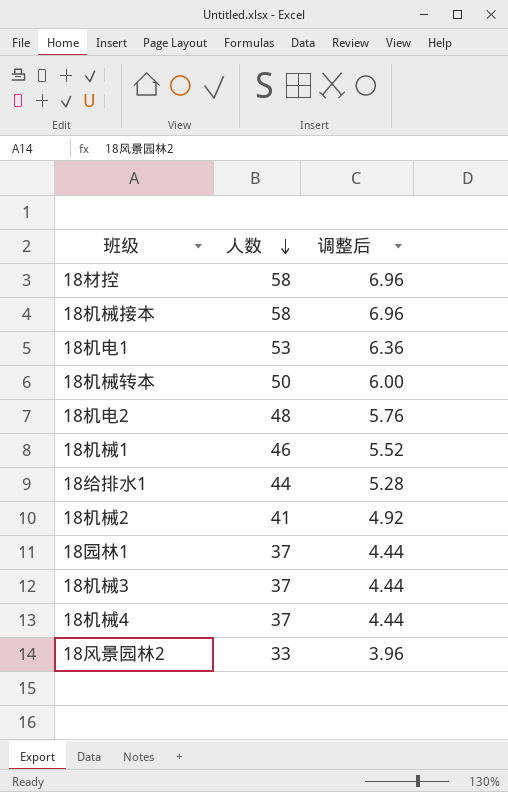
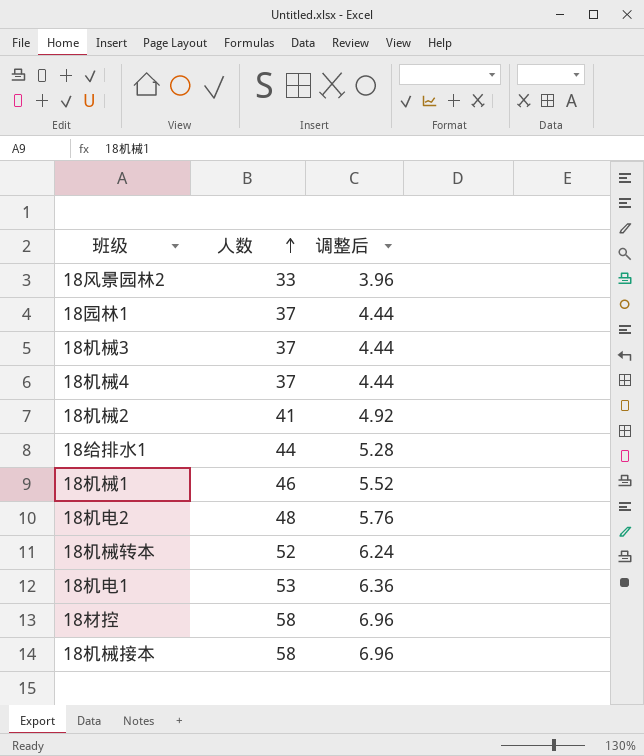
row order: 人数 descending -> 人数 ascending
18机械转本 | 人数: 50 -> 52
18机械转本 | 调整后: 6.00 -> 6.24

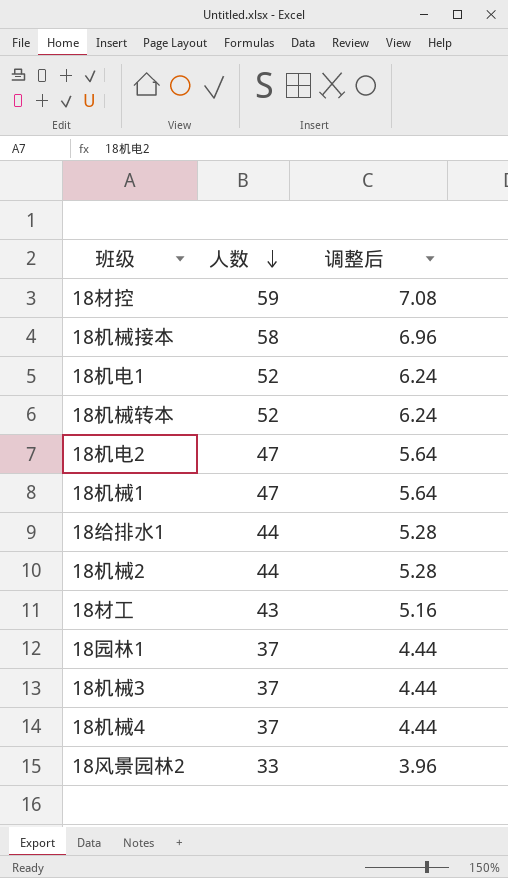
row order: 人数 ascending -> 人数 descending
18材控 | 人数: 58 -> 59
18材控 | 调整后: 6.96 -> 7.08
18机电1 | 人数: 53 -> 52
18机电1 | 调整后: 6.36 -> 6.24
18机电2 | 人数: 48 -> 47
18机电2 | 调整后: 5.76 -> 5.64
18机械1 | 人数: 46 -> 47
18机械1 | 调整后: 5.52 -> 5.64
18机械2 | 人数: 41 -> 44
18机械2 | 调整后: 4.92 -> 5.28
row 18材工: none -> 43 | 5.16

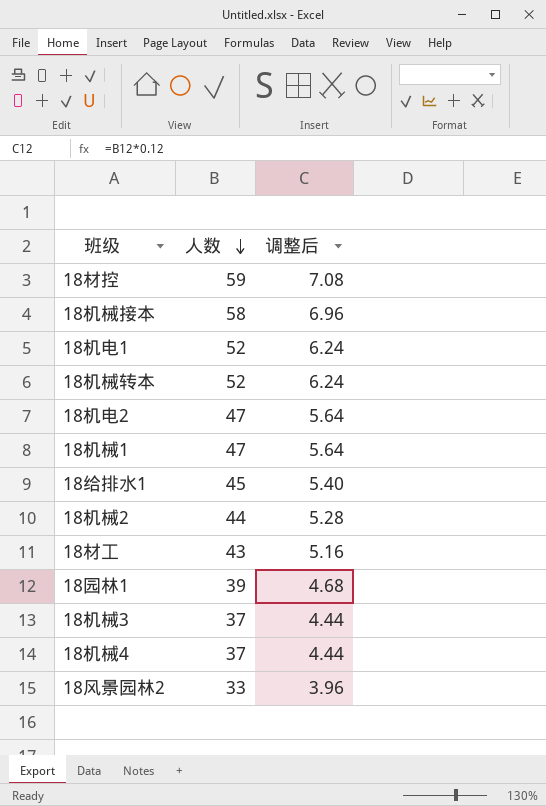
18给排水1 | 人数: 44 -> 45
18给排水1 | 调整后: 5.28 -> 5.40
18园林1 | 人数: 37 -> 39
18园林1 | 调整后: 4.44 -> 4.68

